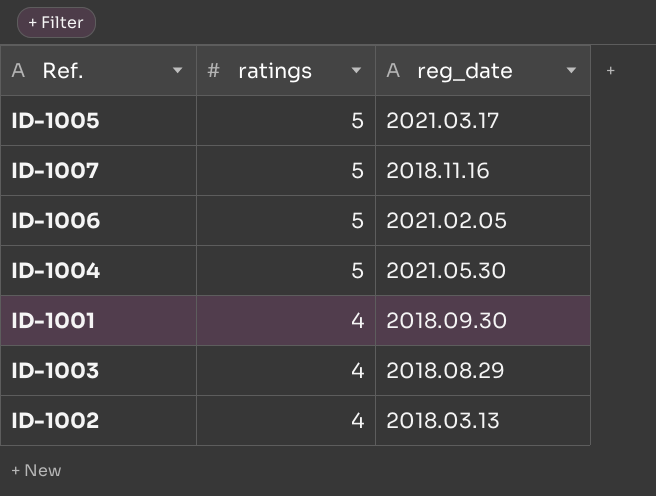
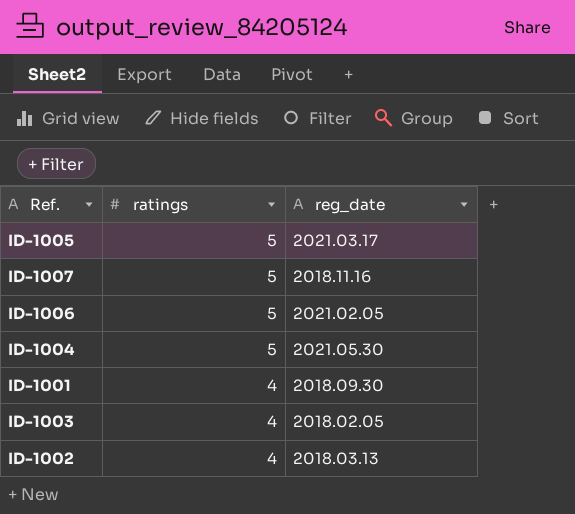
ID-1003 | reg_date: 2018.08.29 -> 2018.02.05

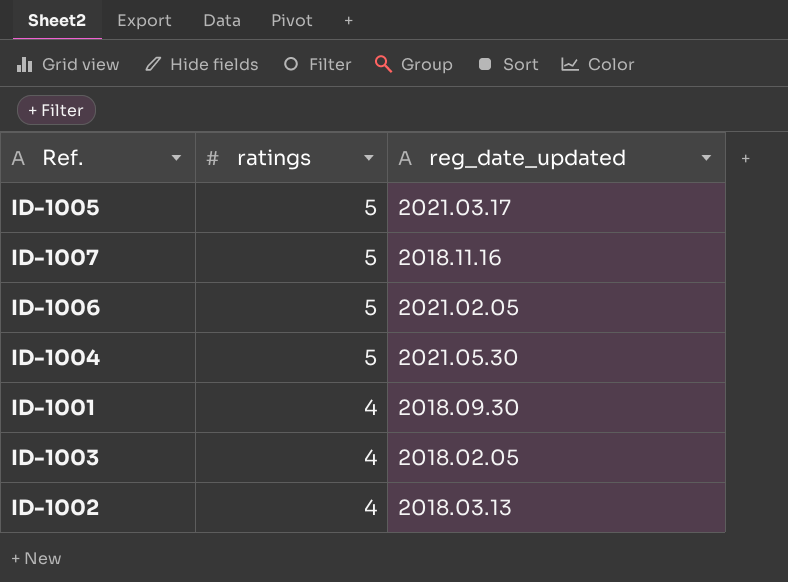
column name: reg_date -> reg_date_updated

